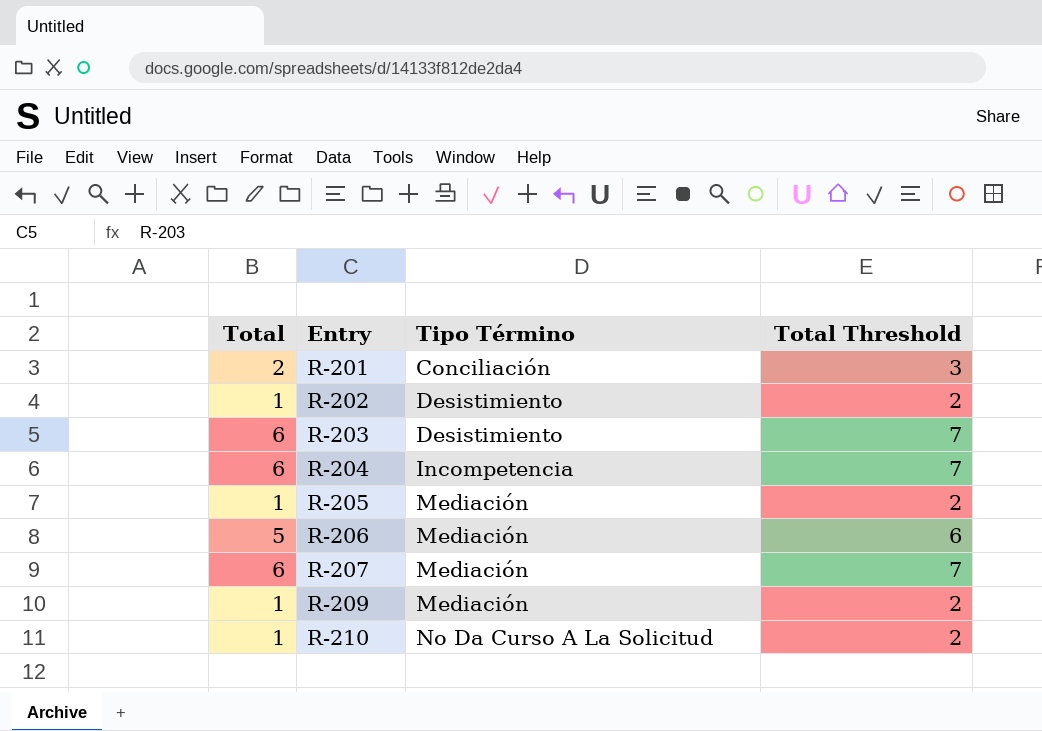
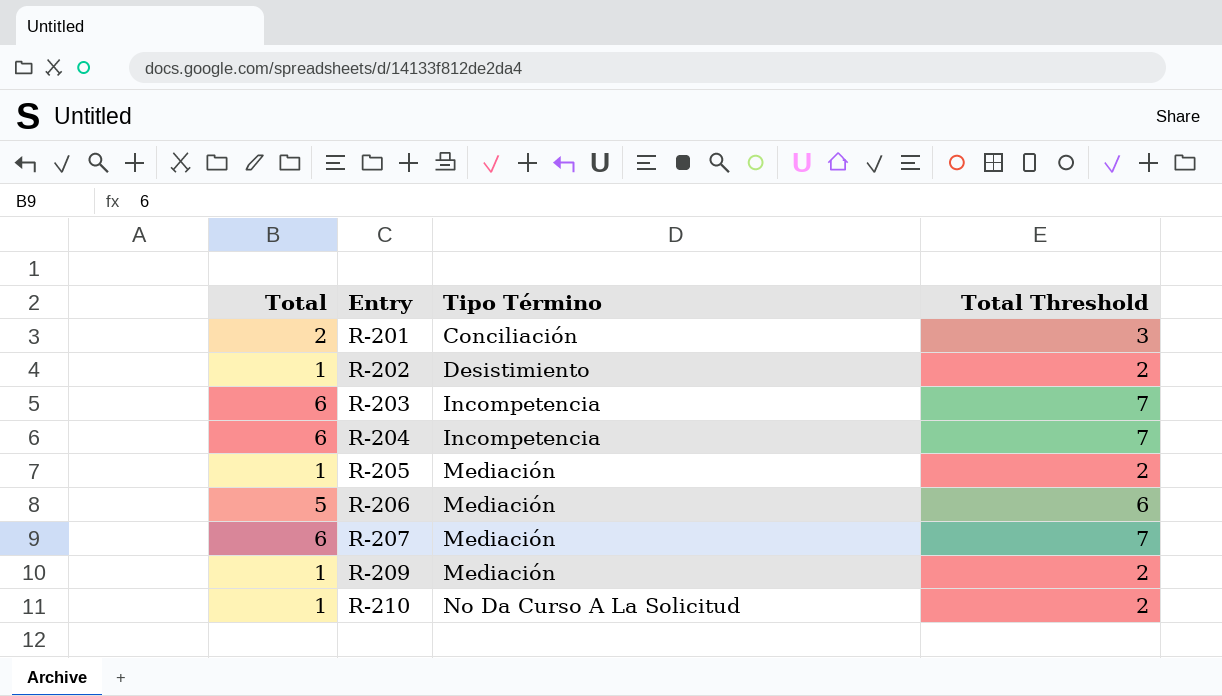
R-203 | Tipo Término: Desistimiento -> Incompetencia

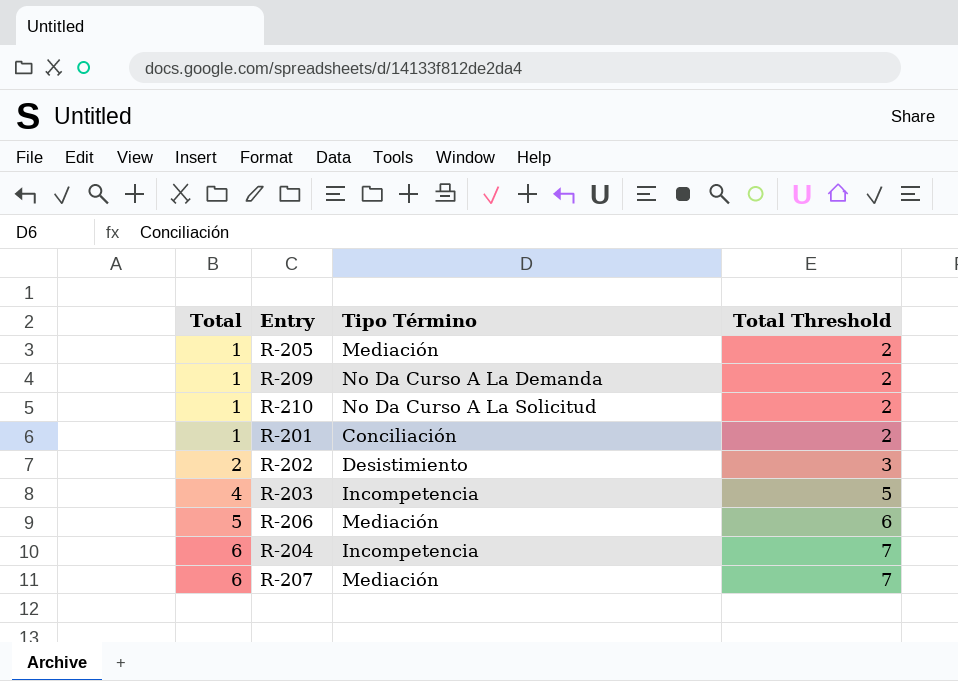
row order: Entry ascending -> Total ascending
R-209 | Tipo Término: Mediación -> No Da Curso A La Demanda
R-201 | Total: 2 -> 1
R-201 | Total Threshold: 3 -> 2
R-202 | Total: 1 -> 2
R-202 | Total Threshold: 2 -> 3
R-203 | Total: 6 -> 4
R-203 | Total Threshold: 7 -> 5

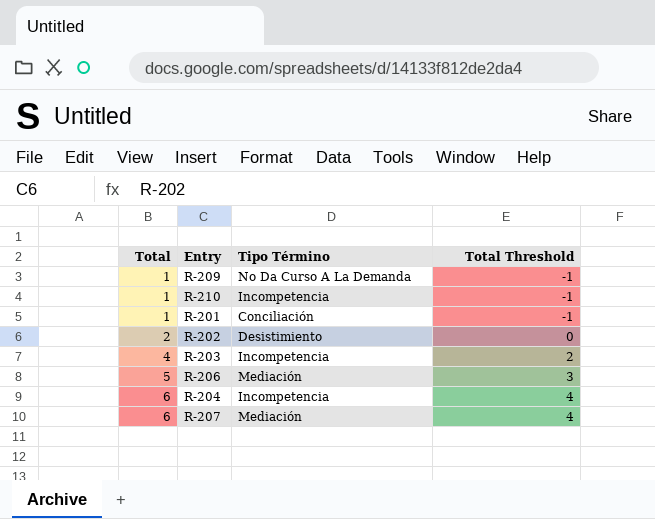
column Total Threshold | formula: [Total] + 1 -> [Total] - 2
row R-205: 1 | Mediación | 2 -> none
R-210 | Tipo Término: No Da Curso A La Solicitud -> Incompetencia

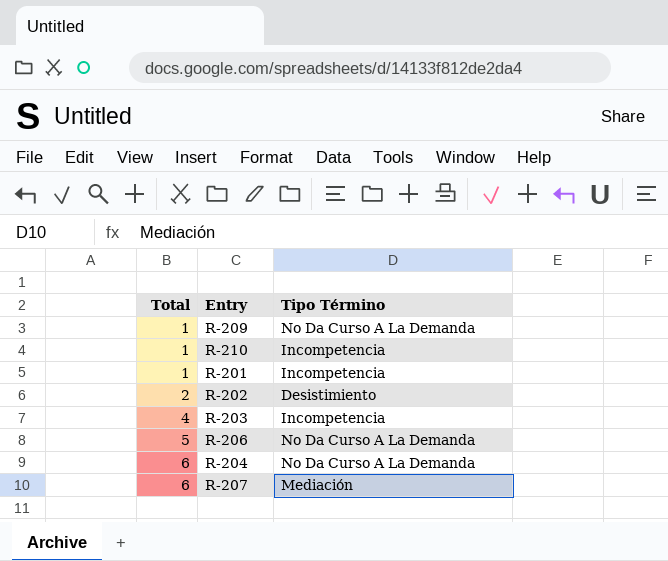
column Total Threshold | formula: [Total] - 2 -> none
R-201 | Tipo Término: Conciliación -> Incompetencia
R-206 | Tipo Término: Mediación -> No Da Curso A La Demanda
R-204 | Tipo Término: Incompetencia -> No Da Curso A La Demanda

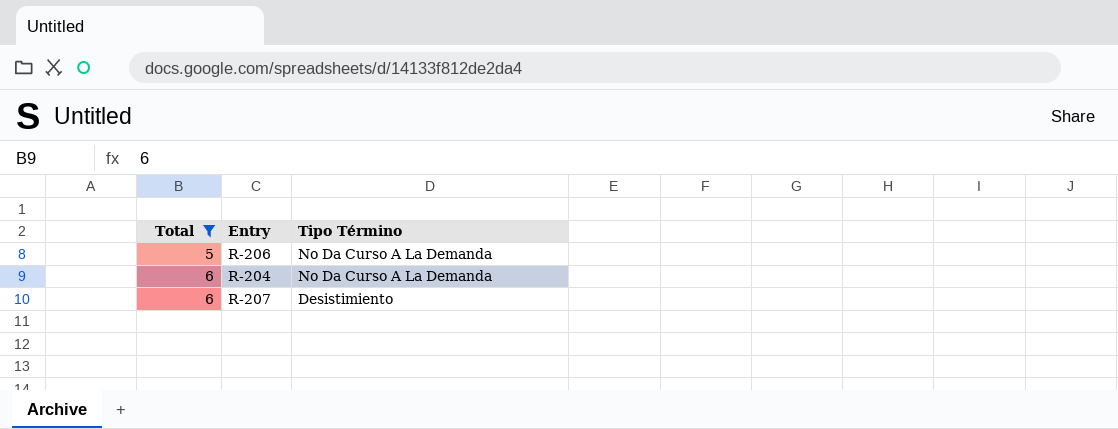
filter: none -> Total >= 5
R-207 | Tipo Término: Mediación -> Desistimiento

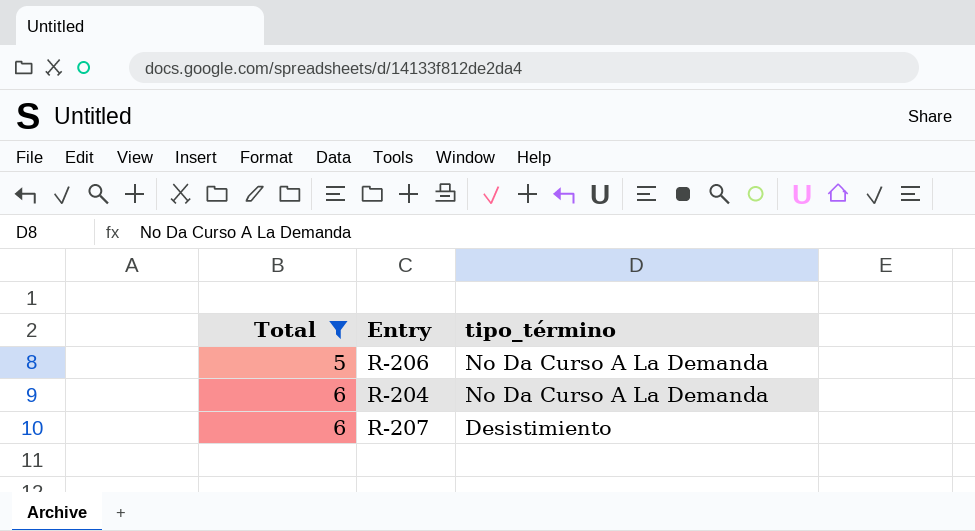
column name: Tipo Término -> tipo_término

